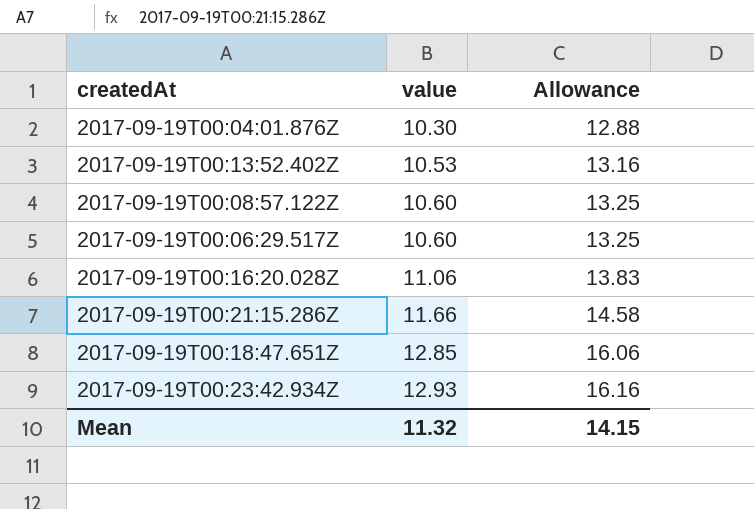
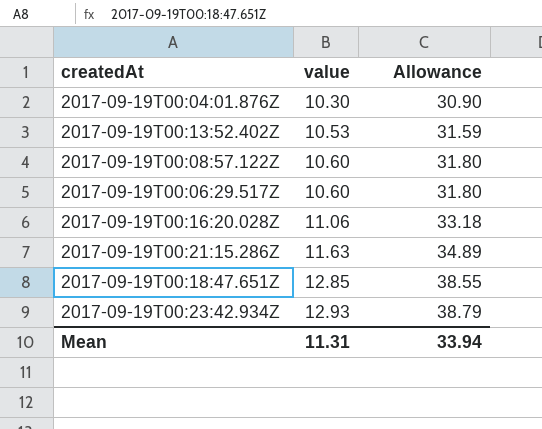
column Allowance | formula: [value] * 1.25 -> [value] * 3
2017-09-19T00:21:15.286Z | value: 11.66 -> 11.63
Mean | value: 11.32 -> 11.31
Mean | Allowance: 14.15 -> 33.94

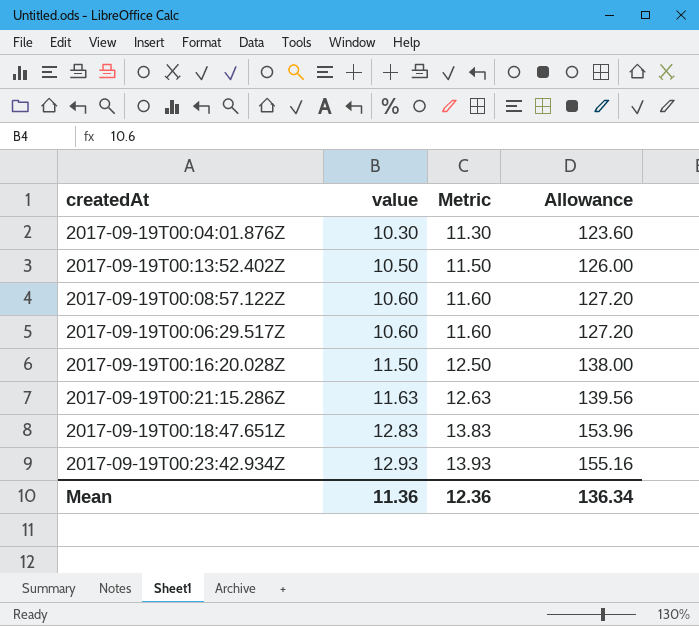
column Metric | formula: none -> [value] + 1
column Allowance | formula: [value] * 3 -> [value] * 12
2017-09-19T00:13:52.402Z | value: 10.53 -> 10.50
2017-09-19T00:16:20.028Z | value: 11.06 -> 11.50
2017-09-19T00:18:47.651Z | value: 12.85 -> 12.83
Mean | value: 11.31 -> 11.36
Mean | Allowance: 33.94 -> 136.34

